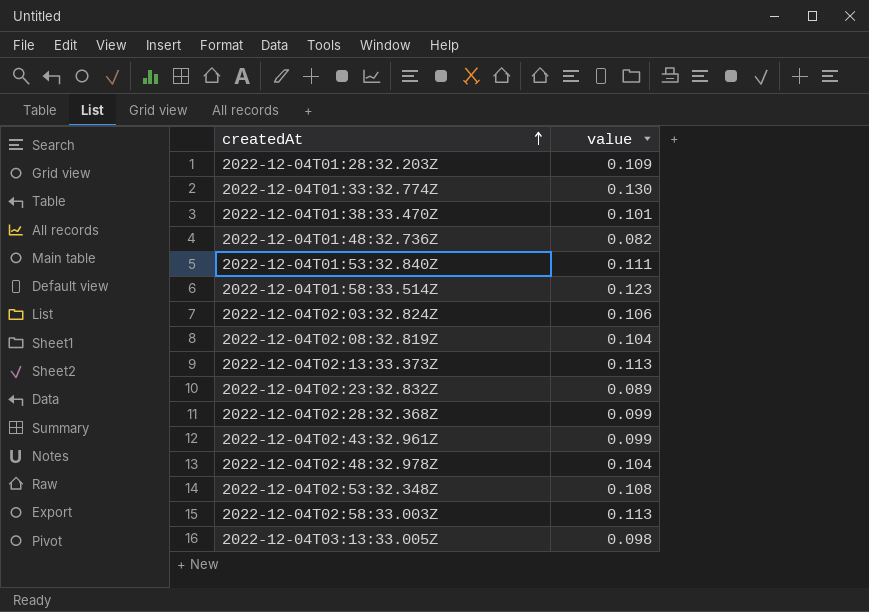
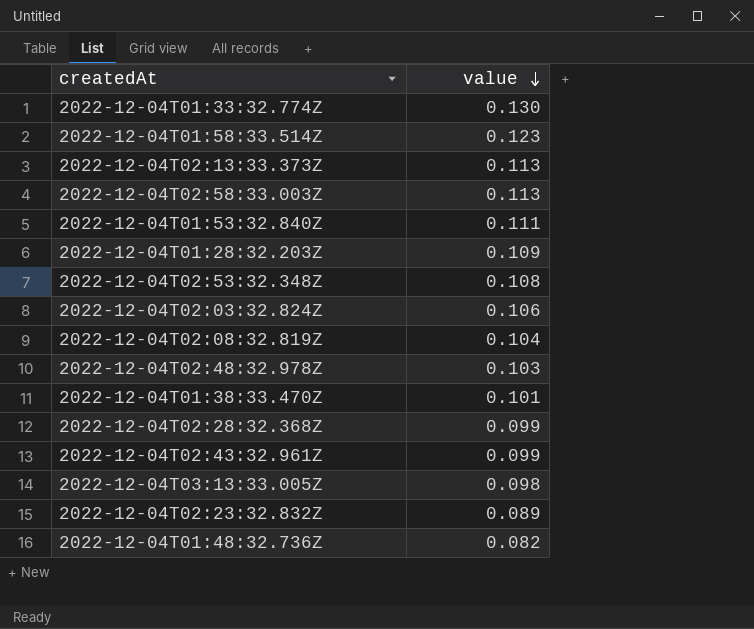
row order: createdAt ascending -> value descending
2022-12-04T02:48:32.978Z | value: 0.104 -> 0.103

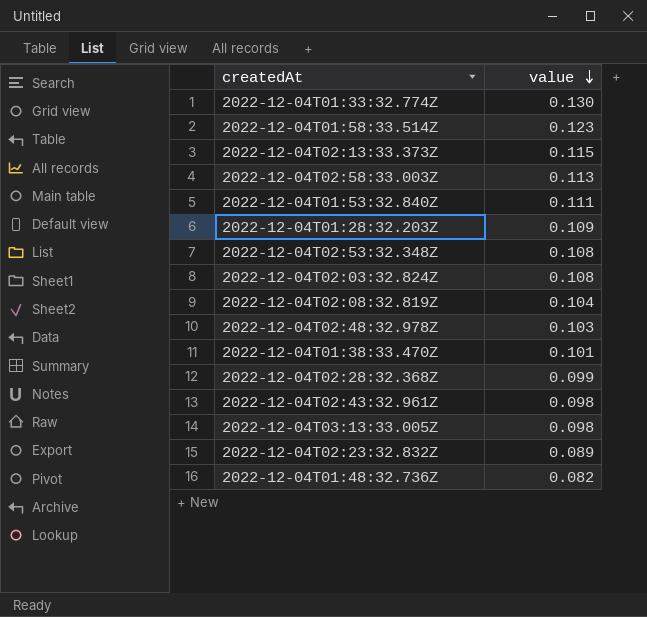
2022-12-04T02:13:33.373Z | value: 0.113 -> 0.115
2022-12-04T02:03:32.824Z | value: 0.106 -> 0.108
2022-12-04T02:43:32.961Z | value: 0.099 -> 0.098

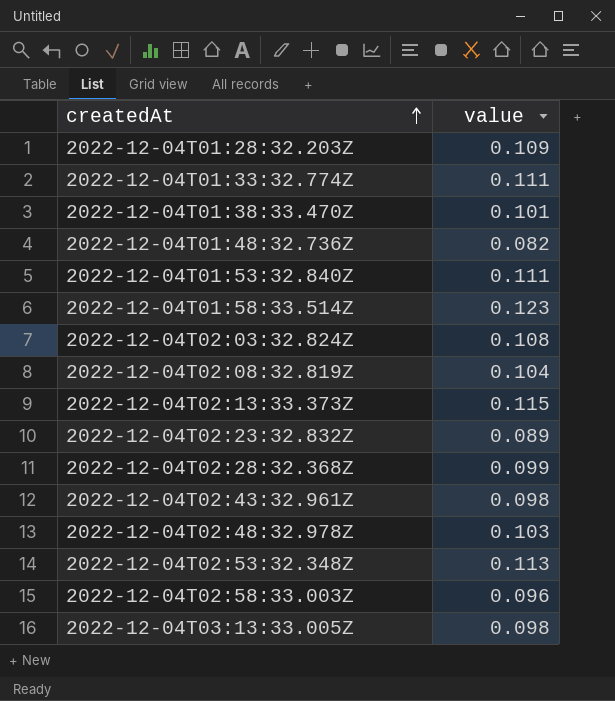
row order: value descending -> createdAt ascending
2022-12-04T01:33:32.774Z | value: 0.130 -> 0.111
2022-12-04T02:53:32.348Z | value: 0.108 -> 0.113
2022-12-04T02:58:33.003Z | value: 0.113 -> 0.096

